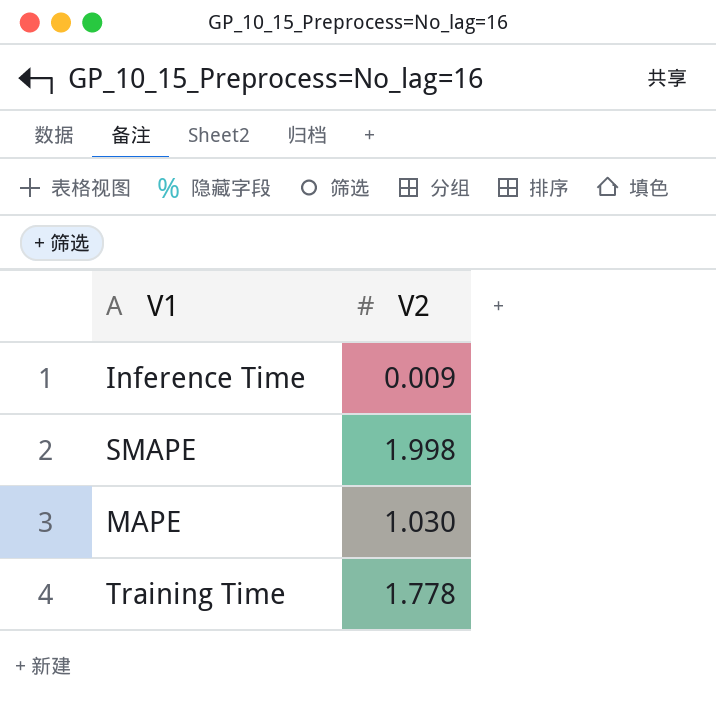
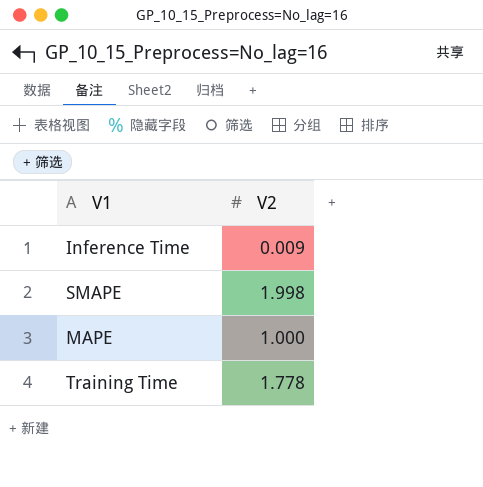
MAPE | V2: 1.030 -> 1.000

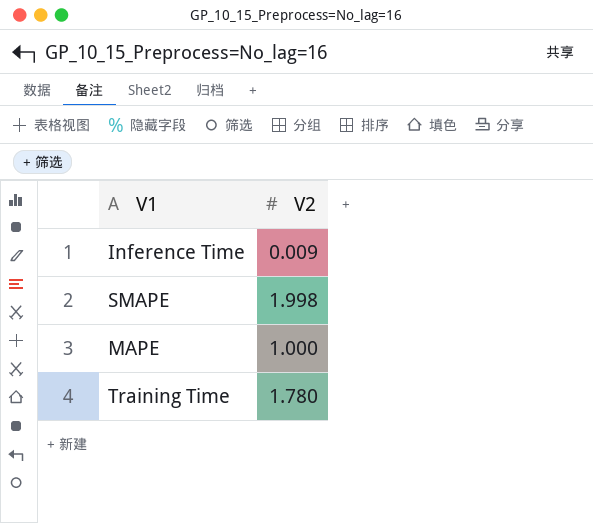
Training Time | V2: 1.778 -> 1.780

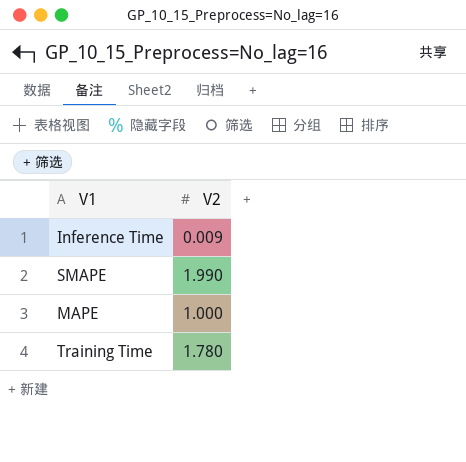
SMAPE | V2: 1.998 -> 1.990

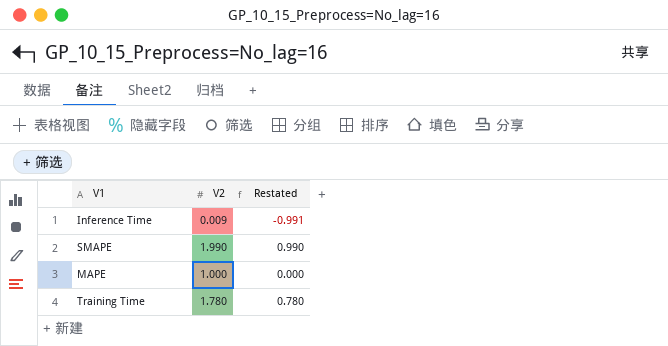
column Restated | formula: none -> [V2] - 1

